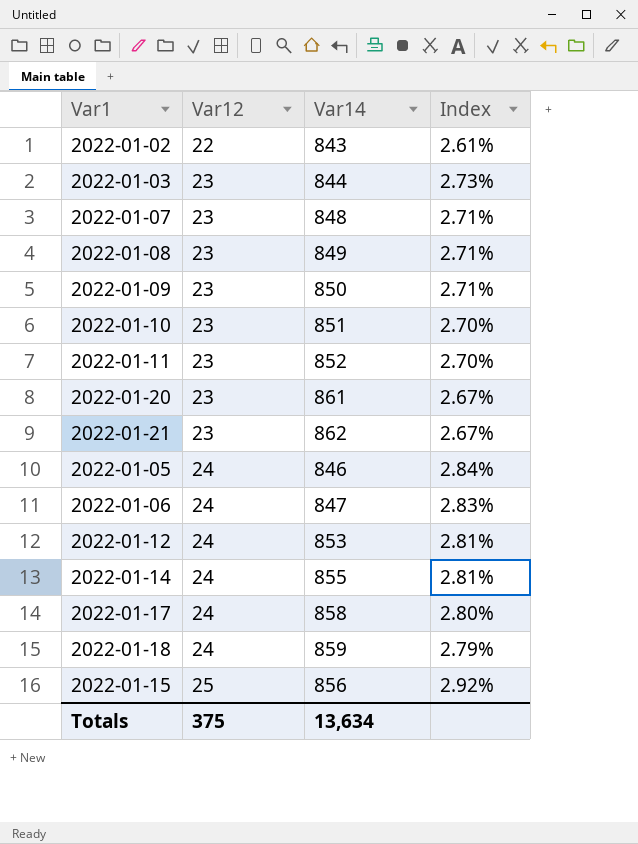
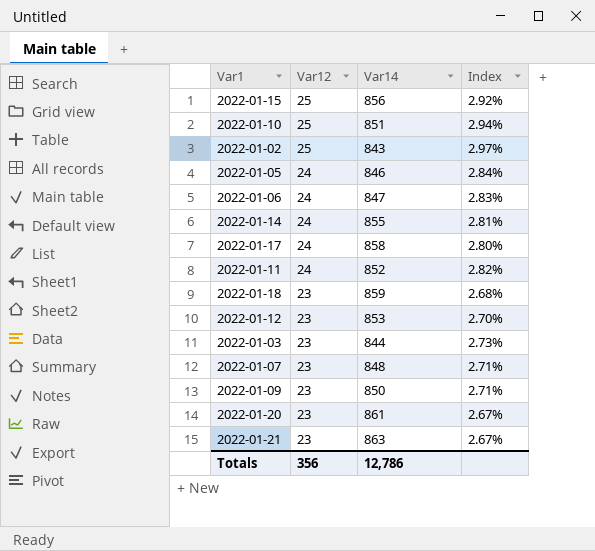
row order: Var12 ascending -> Var12 descending
row 2022-01-08: 23 | 849 | 2.71% -> none
2022-01-10 | Var12: 23 -> 25
2022-01-10 | Index: 2.70% -> 2.94%
2022-01-02 | Var12: 22 -> 25
2022-01-02 | Index: 2.61% -> 2.97%
2022-01-11 | Var12: 23 -> 24
2022-01-11 | Index: 2.70% -> 2.82%
2022-01-18 | Var12: 24 -> 23
2022-01-18 | Index: 2.79% -> 2.68%
2022-01-12 | Var12: 24 -> 23
2022-01-12 | Index: 2.81% -> 2.70%
2022-01-21 | Var14: 862 -> 863
Totals | Var12: 375 -> 356
Totals | Var14: 13,634 -> 12,786

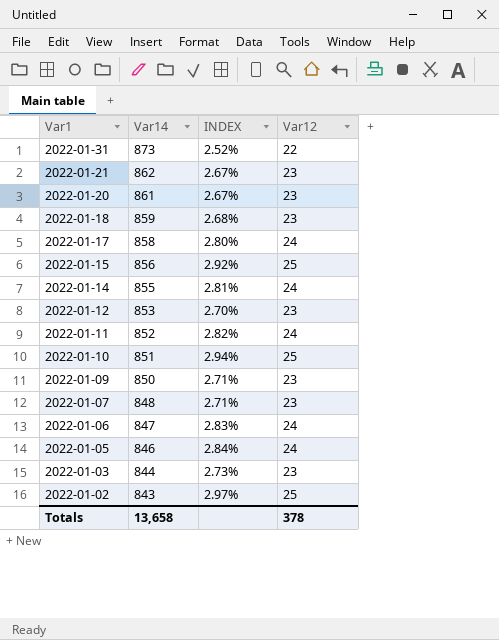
row order: Var12 descending -> Var1 descending
column name: Index -> INDEX
column Var12 | position: 2 -> 4
row 2022-01-31: none -> 873 | 2.52% | 22
2022-01-21 | Var14: 863 -> 862
Totals | Var14: 12,786 -> 13,658
Totals | Var12: 356 -> 378

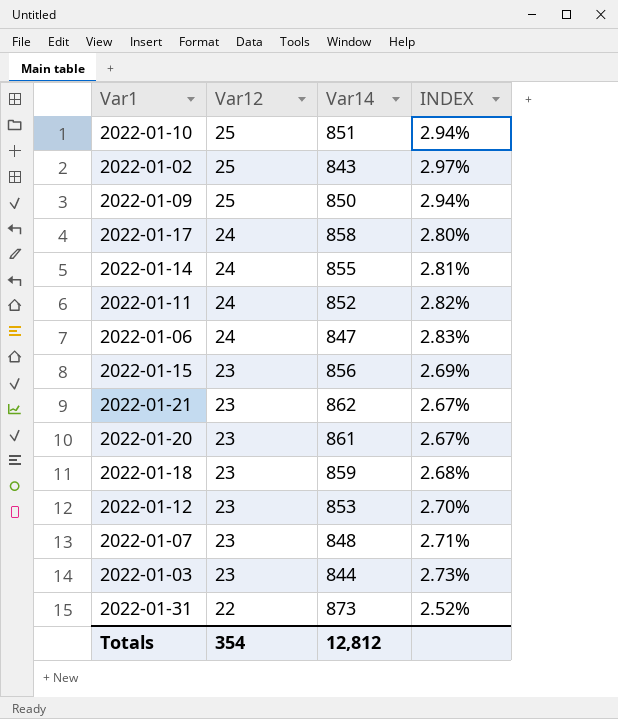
row order: Var1 descending -> Var12 descending
column Var12 | position: 4 -> 2
row 2022-01-05: 846 | 2.84% | 24 -> none
2022-01-09 | Var12: 23 -> 25
2022-01-09 | INDEX: 2.71% -> 2.94%
2022-01-15 | Var12: 25 -> 23
2022-01-15 | INDEX: 2.92% -> 2.69%
Totals | Var12: 378 -> 354
Totals | Var14: 13,658 -> 12,812

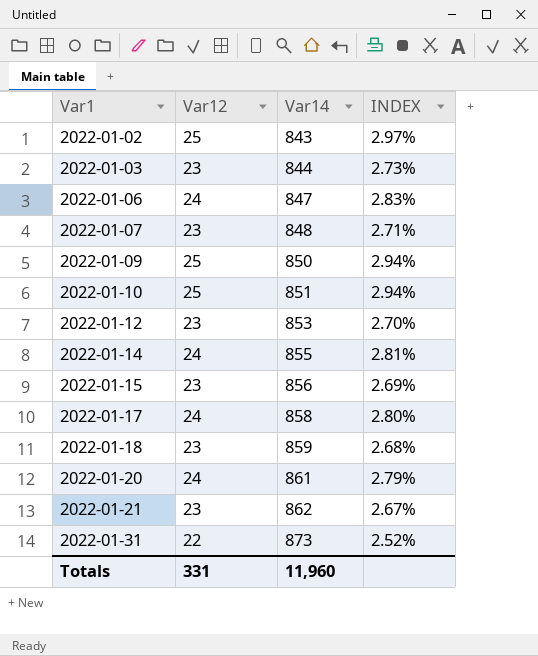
row order: Var12 descending -> Var1 ascending
row 2022-01-11: 24 | 852 | 2.82% -> none
2022-01-20 | Var12: 23 -> 24
2022-01-20 | INDEX: 2.67% -> 2.79%
Totals | Var12: 354 -> 331
Totals | Var14: 12,812 -> 11,960

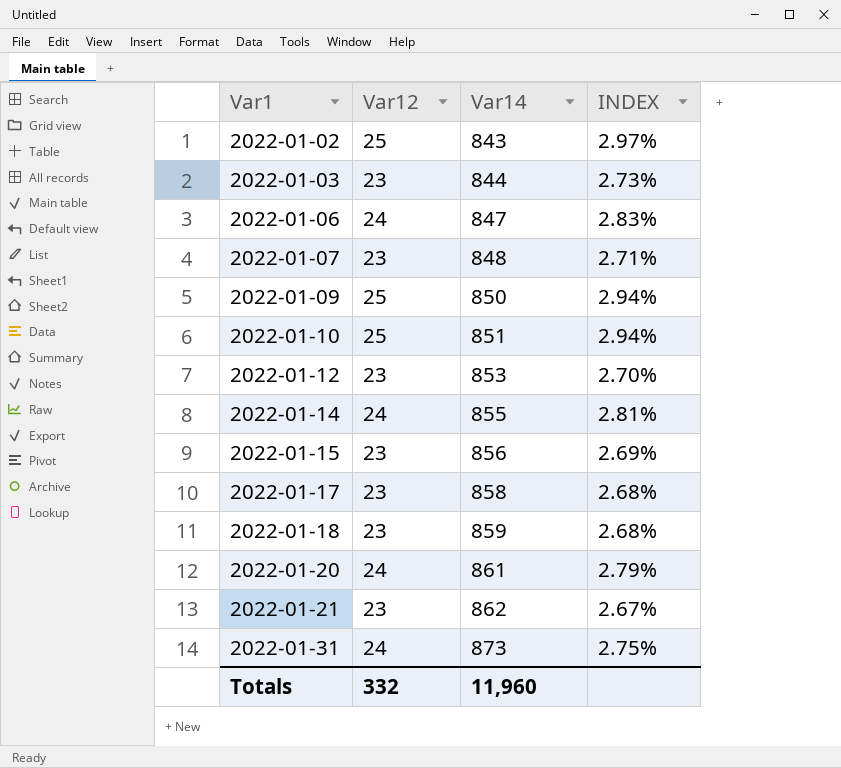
2022-01-17 | Var12: 24 -> 23
2022-01-17 | INDEX: 2.80% -> 2.68%
2022-01-31 | Var12: 22 -> 24
2022-01-31 | INDEX: 2.52% -> 2.75%
Totals | Var12: 331 -> 332

